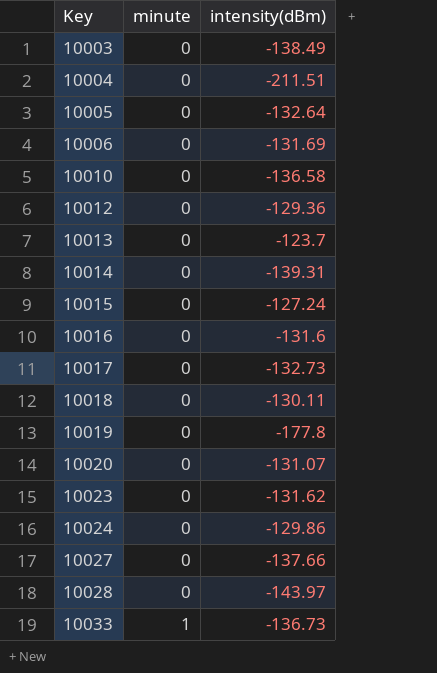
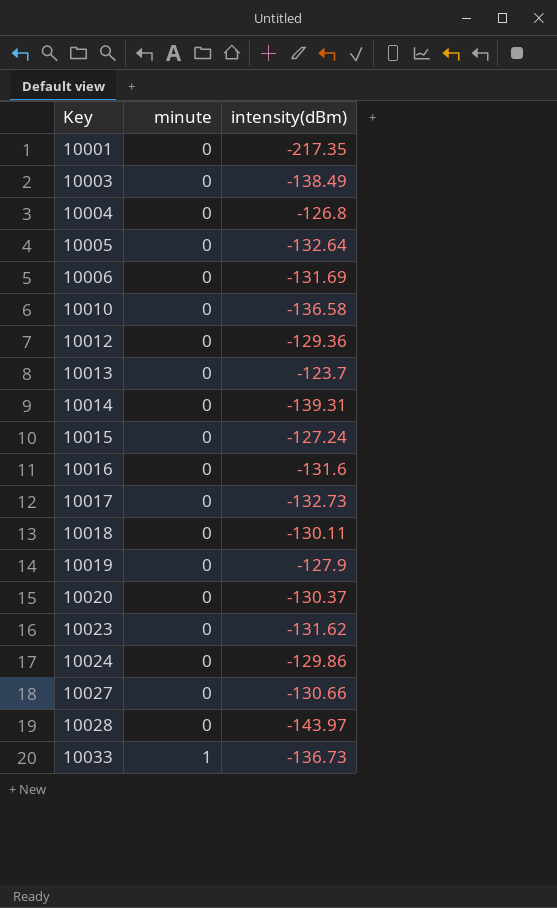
row 10001: none -> 0 | -217.35
10004 | intensity(dBm): -211.51 -> -126.8
10019 | intensity(dBm): -177.8 -> -127.9
10020 | intensity(dBm): -131.07 -> -130.37
10027 | intensity(dBm): -137.66 -> -130.66

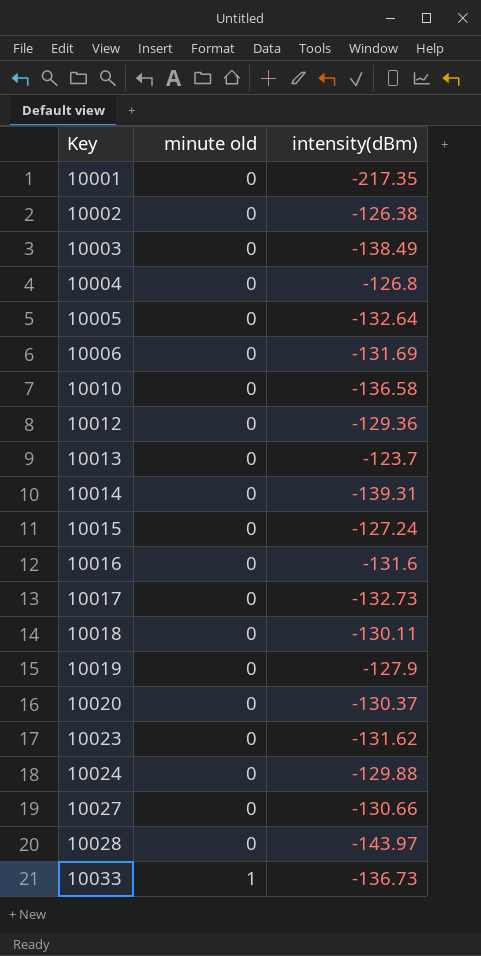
column name: minute -> minute old
row 10002: none -> 0 | -126.38
10024 | intensity(dBm): -129.86 -> -129.88

